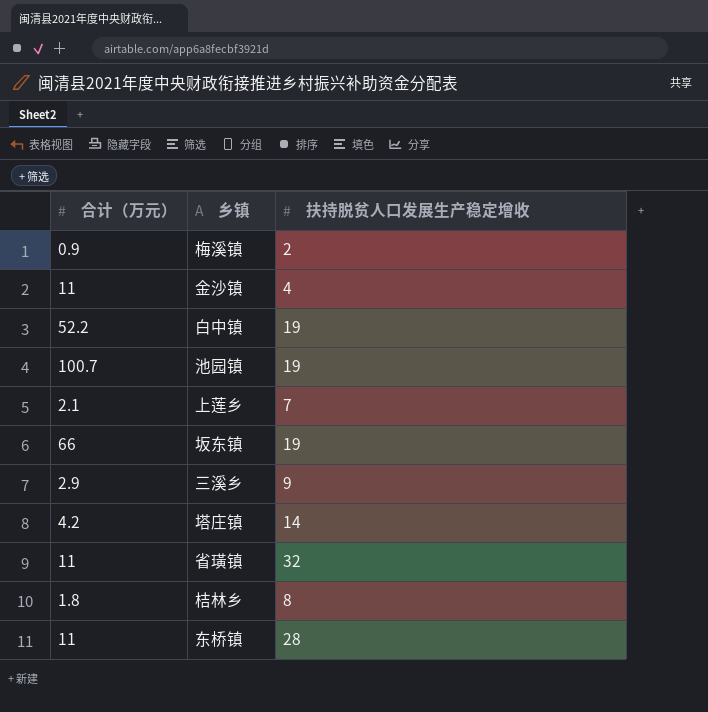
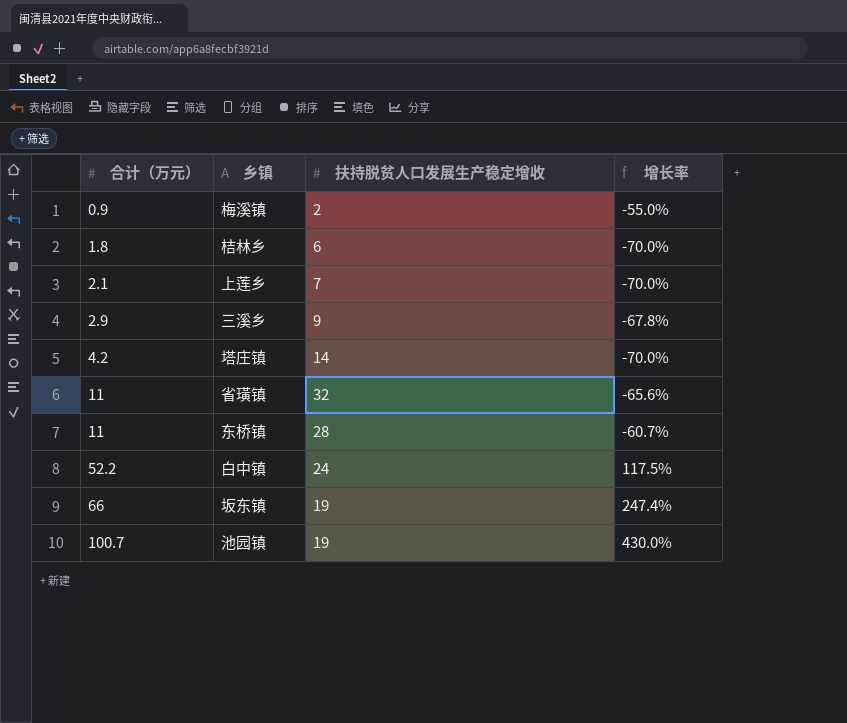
row order: none -> 合计（万元） ascending
column 增长率 | formula: none -> ([合计（万元）] - [扶持脱贫人口发展生产稳定增收]) / [扶持脱贫人口发展生产稳定增收]
row 金沙镇: 11 | 4 -> none
桔林乡 | 扶持脱贫人口发展生产稳定增收: 8 -> 6
白中镇 | 扶持脱贫人口发展生产稳定增收: 19 -> 24

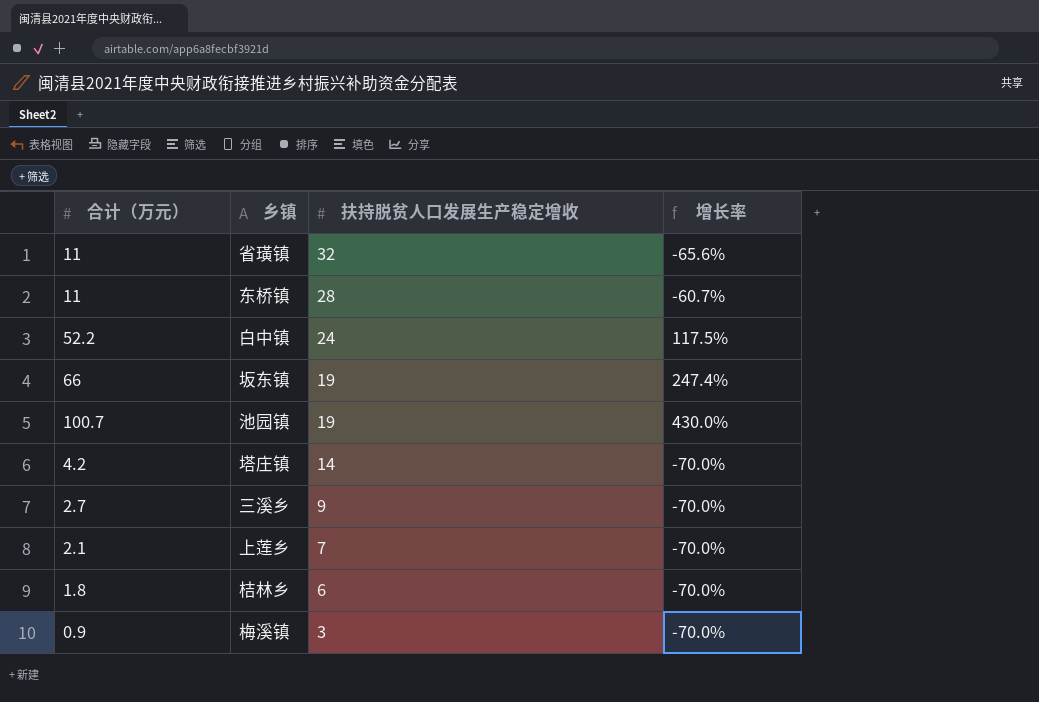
row order: 合计（万元） ascending -> 扶持脱贫人口发展生产稳定增收 descending
三溪乡 | 合计（万元）: 2.9 -> 2.7
三溪乡 | 增长率: -67.8% -> -70.0%
梅溪镇 | 扶持脱贫人口发展生产稳定增收: 2 -> 3
梅溪镇 | 增长率: -55.0% -> -70.0%

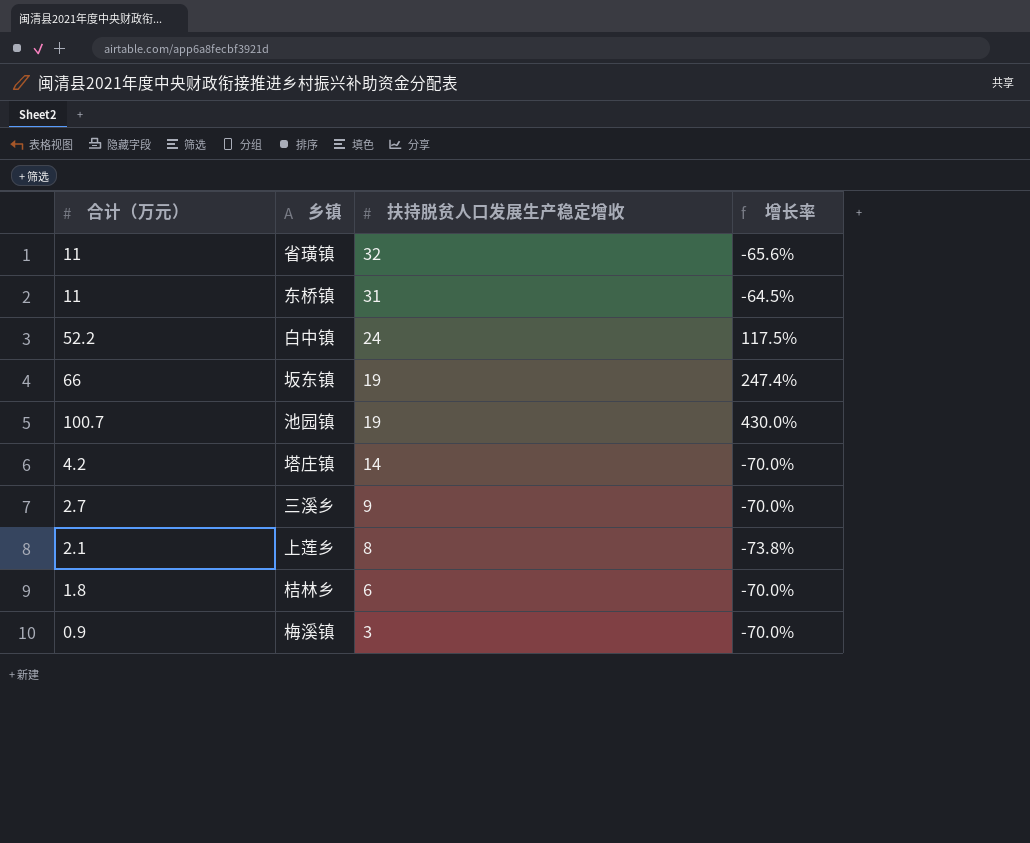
东桥镇 | 扶持脱贫人口发展生产稳定增收: 28 -> 31
东桥镇 | 增长率: -60.7% -> -64.5%
上莲乡 | 扶持脱贫人口发展生产稳定增收: 7 -> 8
上莲乡 | 增长率: -70.0% -> -73.8%

